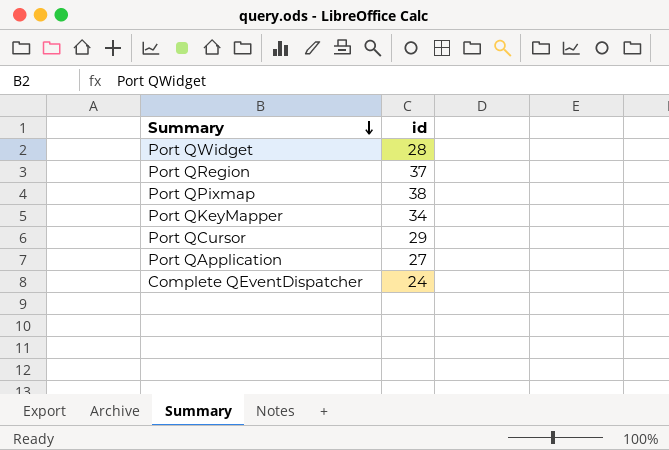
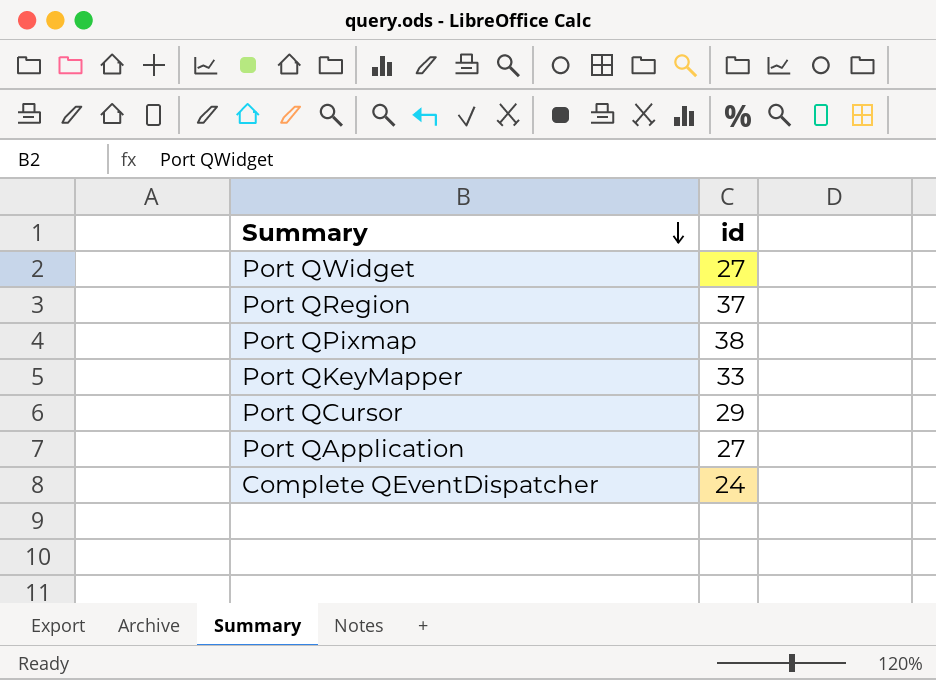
Port QWidget | id: 28 -> 27
Port QKeyMapper | id: 34 -> 33

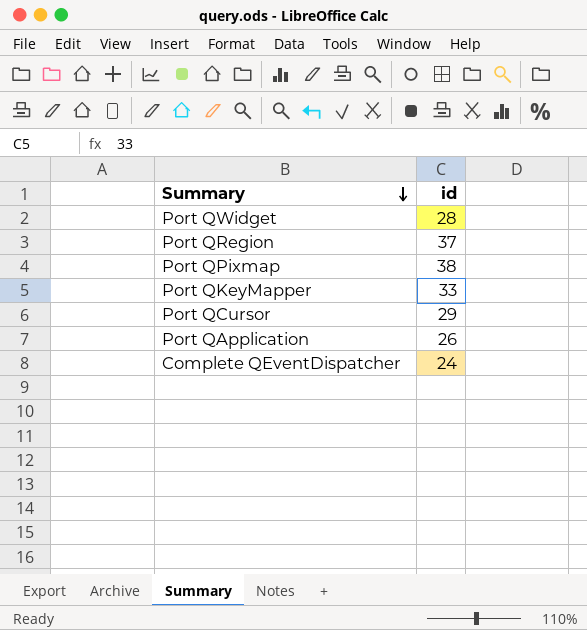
Port QWidget | id: 27 -> 28
Port QApplication | id: 27 -> 26

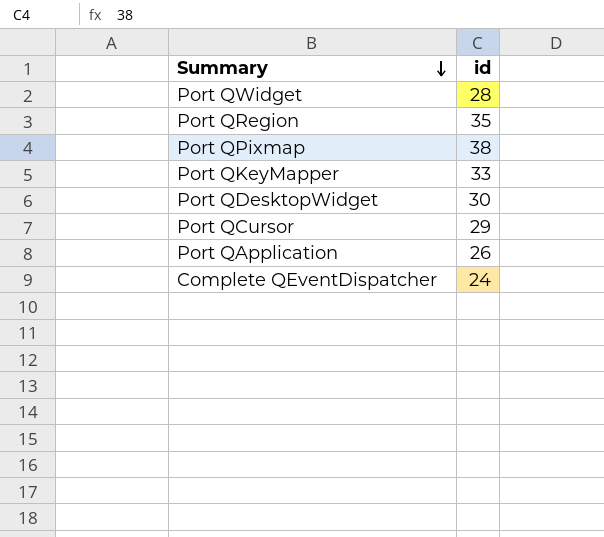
Port QRegion | id: 37 -> 35
row Port QDesktopWidget: none -> 30

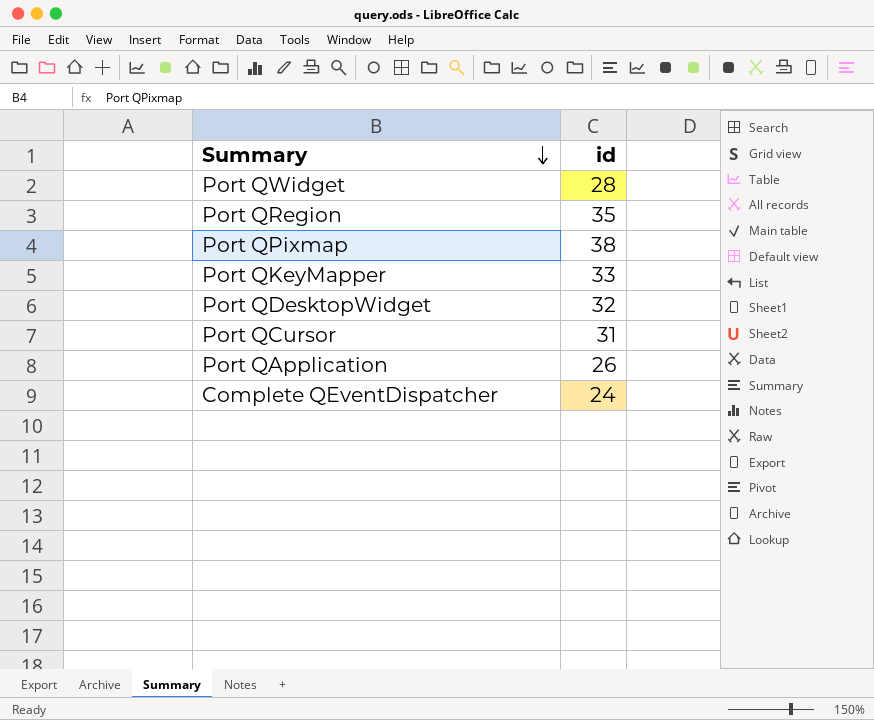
Port QDesktopWidget | id: 30 -> 32
Port QCursor | id: 29 -> 31

